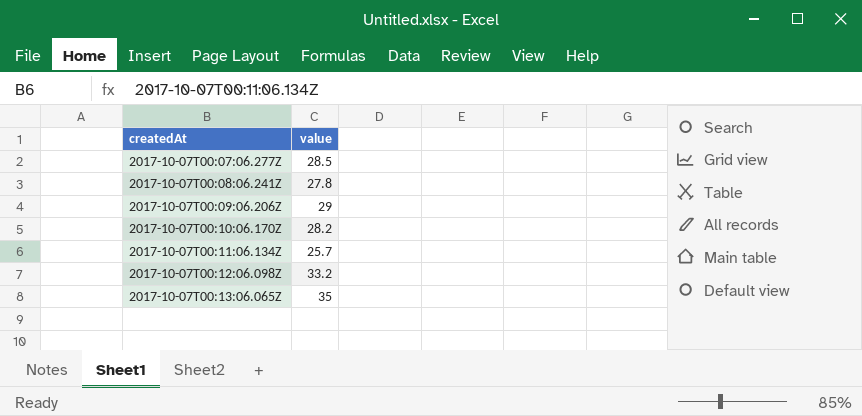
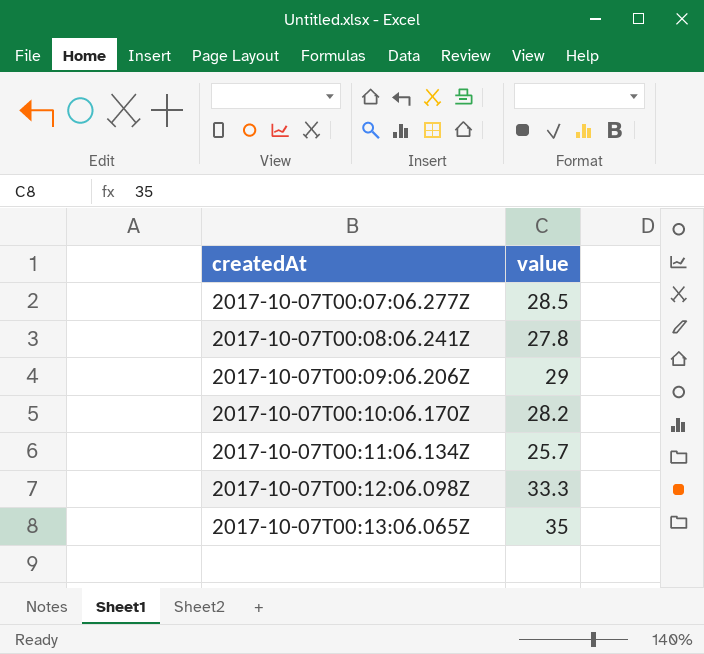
2017-10-07T00:12:06.098Z | value: 33.2 -> 33.3

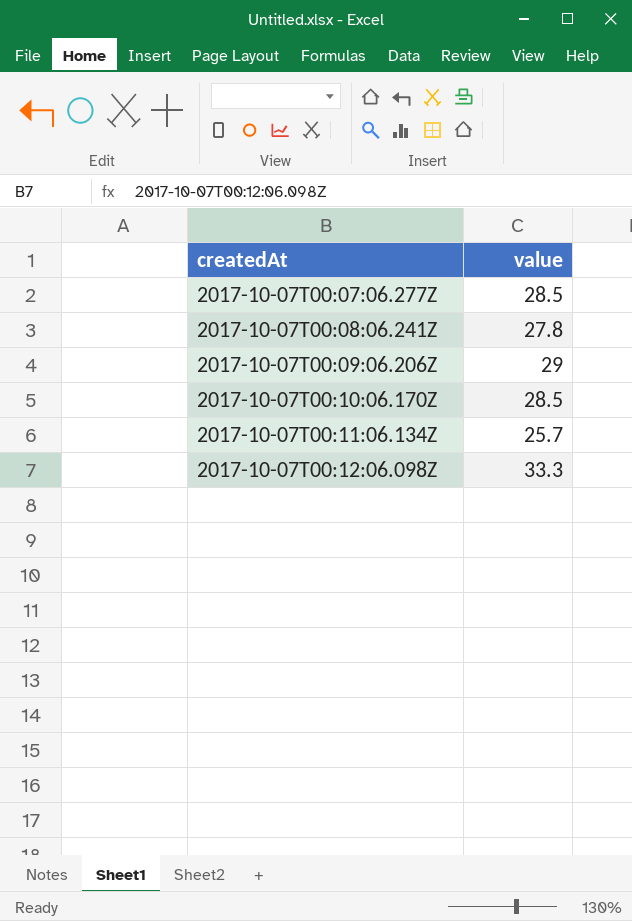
row 2017-10-07T00:13:06.065Z: 35 -> none
2017-10-07T00:10:06.170Z | value: 28.2 -> 28.5

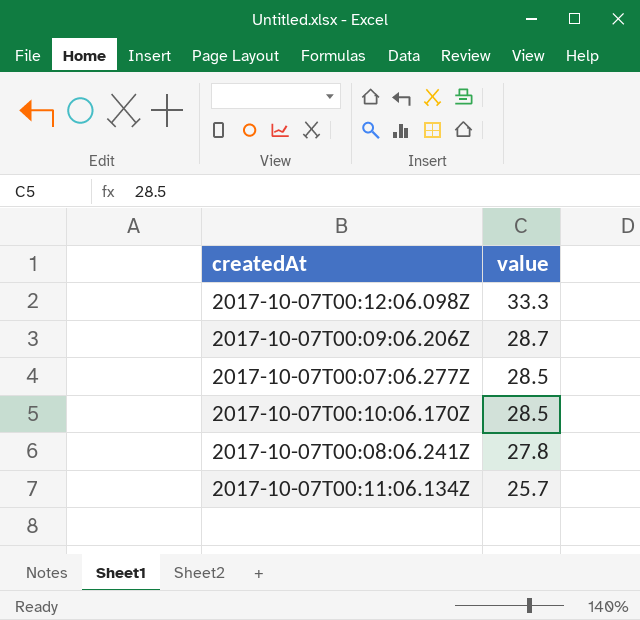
row order: createdAt ascending -> value descending
2017-10-07T00:09:06.206Z | value: 29 -> 28.7

